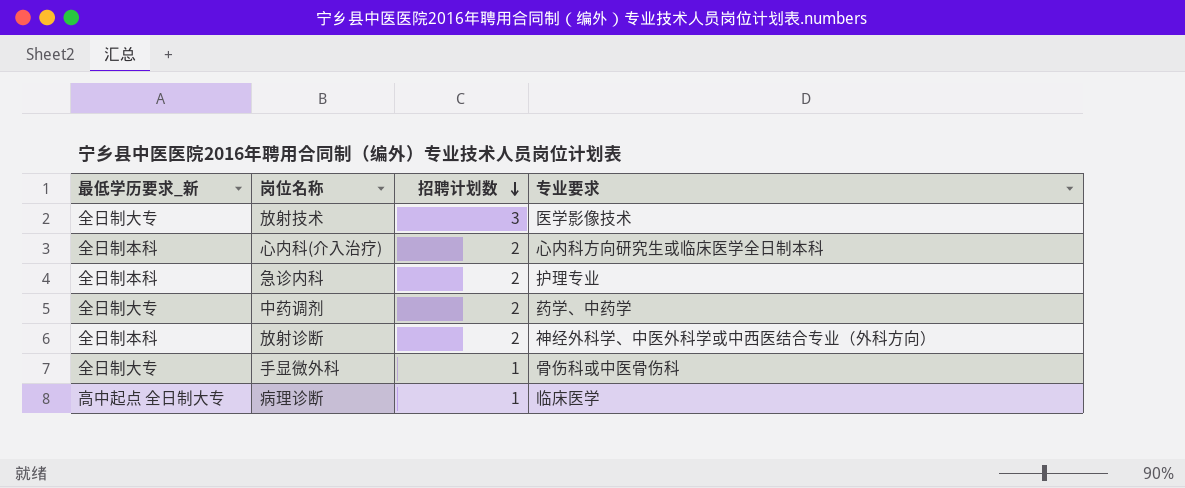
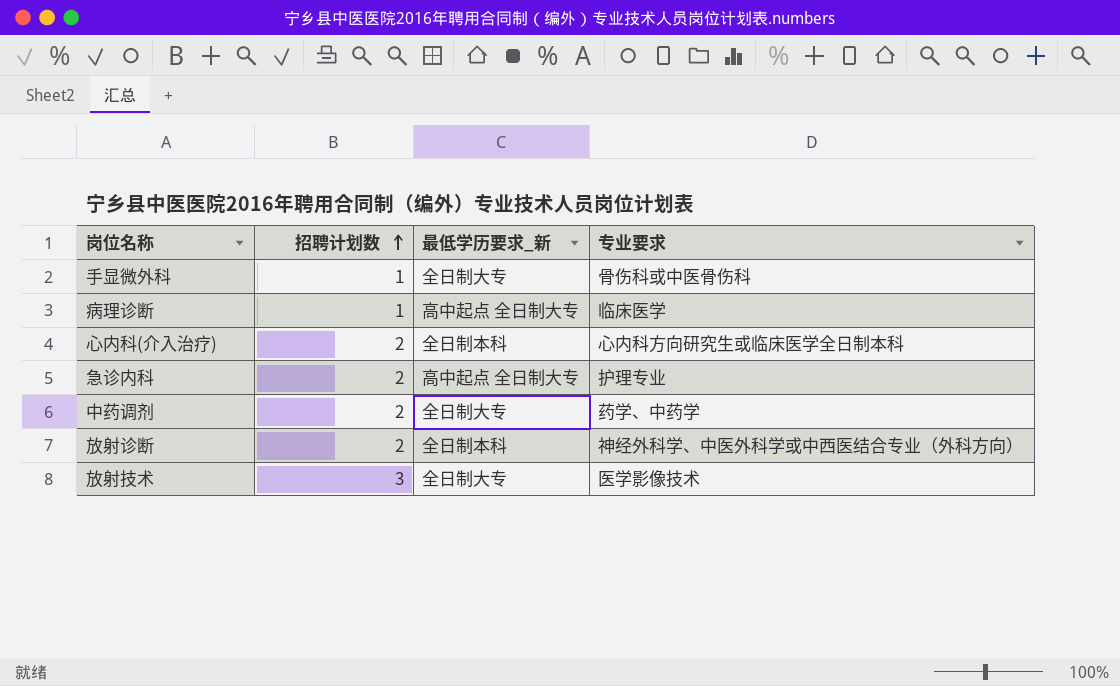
row order: 招聘计划数 descending -> 招聘计划数 ascending
column 最低学历要求_新 | position: 1 -> 3
急诊内科 | 最低学历要求_新: 全日制本科 -> 高中起点 全日制大专

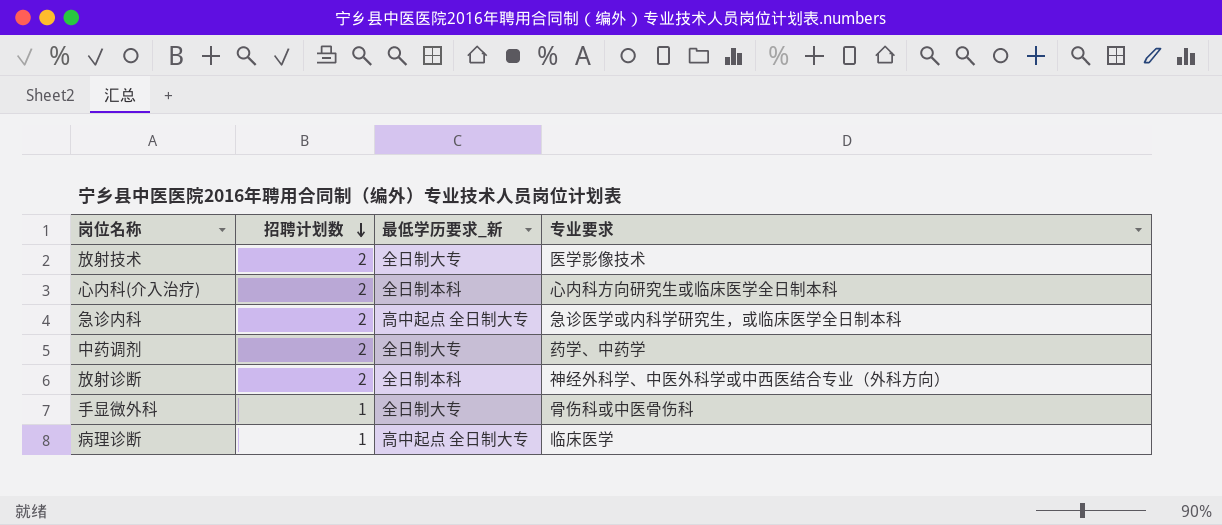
row order: 招聘计划数 ascending -> 招聘计划数 descending
放射技术 | 招聘计划数: 3 -> 2
急诊内科 | 专业要求: 护理专业 -> 急诊医学或内科学研究生，或临床医学全日制本科

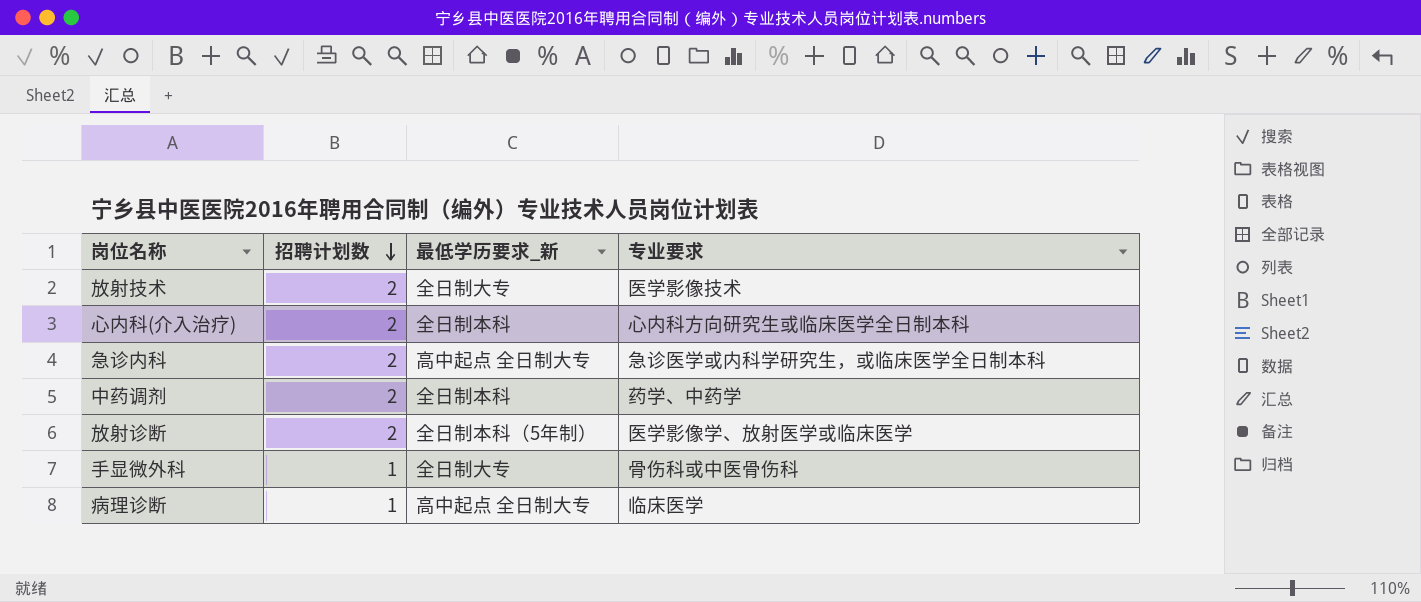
中药调剂 | 最低学历要求_新: 全日制大专 -> 全日制本科
放射诊断 | 最低学历要求_新: 全日制本科 -> 全日制本科（5年制）
放射诊断 | 专业要求: 神经外科学、中医外科学或中西医结合专业（外科方向） -> 医学影像学、放射医学或临床医学

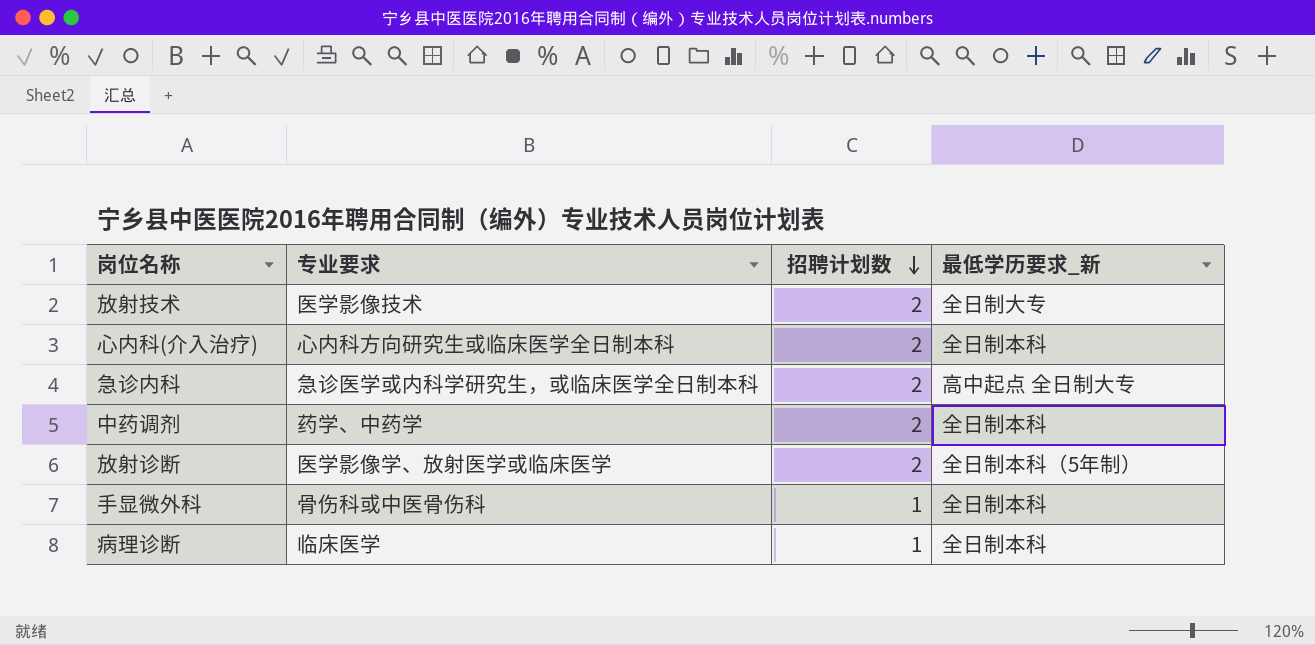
column 专业要求 | position: 4 -> 2
手显微外科 | 最低学历要求_新: 全日制大专 -> 全日制本科
病理诊断 | 最低学历要求_新: 高中起点 全日制大专 -> 全日制本科

